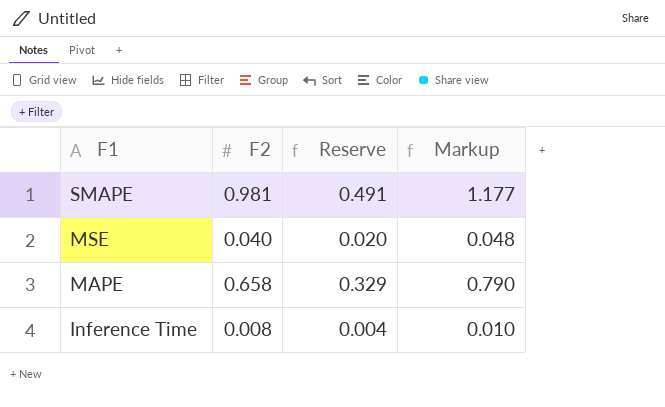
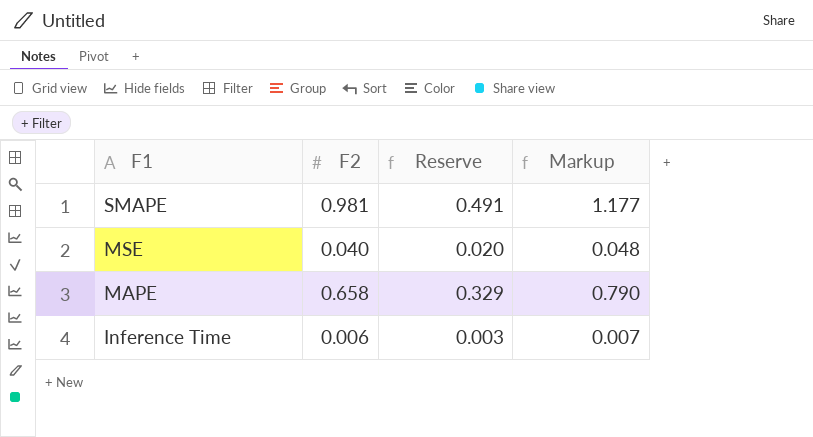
Inference Time | F2: 0.008 -> 0.006
Inference Time | Reserve: 0.004 -> 0.003
Inference Time | Markup: 0.010 -> 0.007

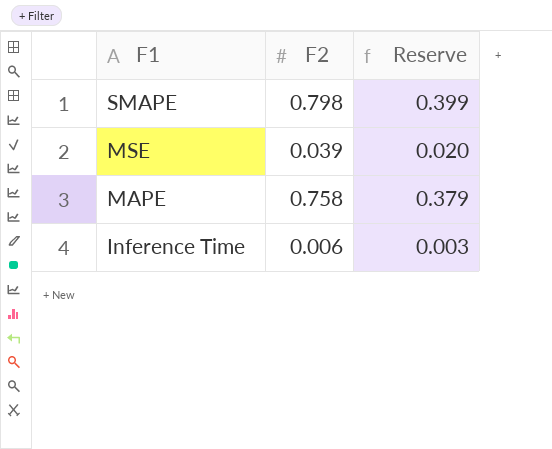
column Markup | formula: [F2] * 1.2 -> none
SMAPE | F2: 0.981 -> 0.798
SMAPE | Reserve: 0.491 -> 0.399
MSE | F2: 0.040 -> 0.039
MAPE | F2: 0.658 -> 0.758
MAPE | Reserve: 0.329 -> 0.379

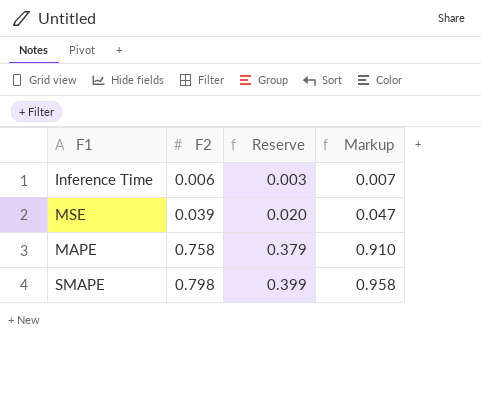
row order: F1 descending -> F2 ascending
column Markup | formula: none -> [F2] * 1.2

